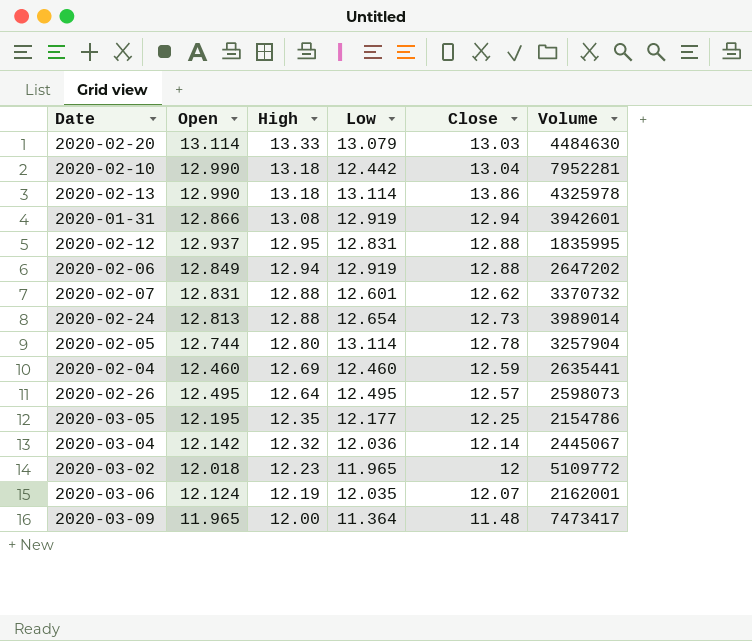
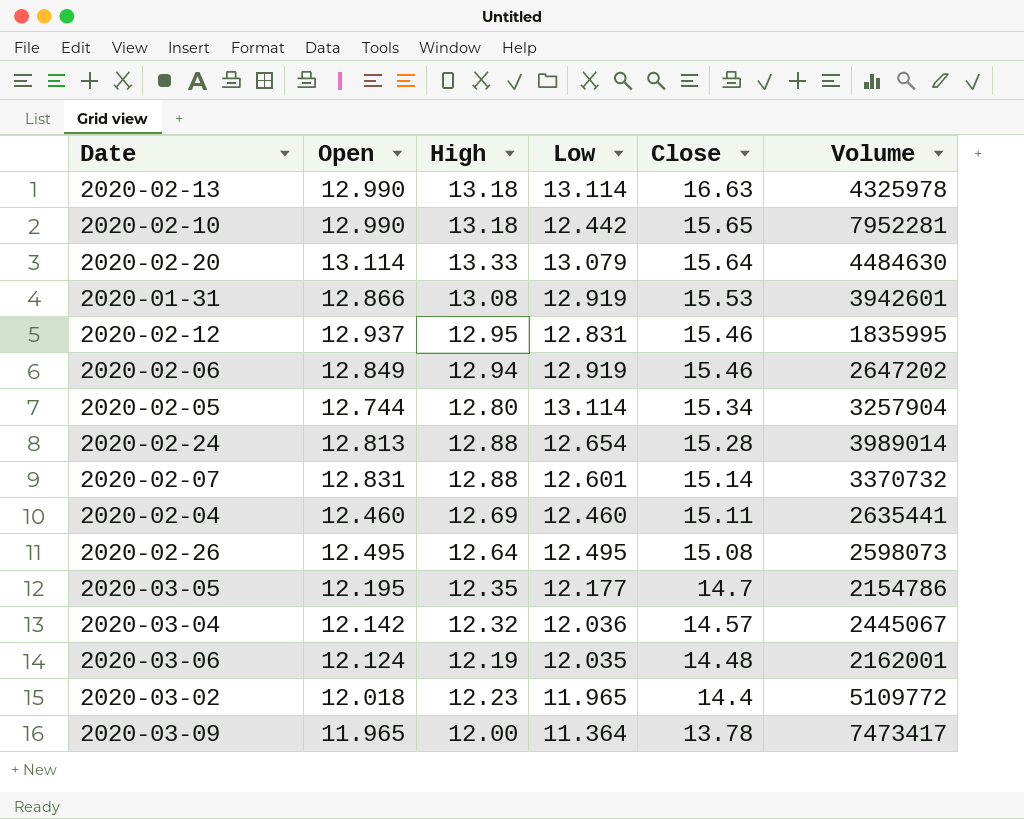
row order: High descending -> Close descending
2020-02-13 | Close: 13.86 -> 16.63
2020-02-10 | Close: 13.04 -> 15.65
2020-02-20 | Close: 13.03 -> 15.64
2020-01-31 | Close: 12.94 -> 15.53
2020-02-12 | Close: 12.88 -> 15.46
2020-02-06 | Close: 12.88 -> 15.46
2020-02-05 | Close: 12.78 -> 15.34
2020-02-24 | Close: 12.73 -> 15.28
2020-02-07 | Close: 12.62 -> 15.14
2020-02-04 | Close: 12.59 -> 15.11
2020-02-26 | Close: 12.57 -> 15.08
2020-03-05 | Close: 12.25 -> 14.7
2020-03-04 | Close: 12.14 -> 14.57
2020-03-06 | Close: 12.07 -> 14.48
2020-03-02 | Close: 12 -> 14.4
2020-03-09 | Close: 11.48 -> 13.78

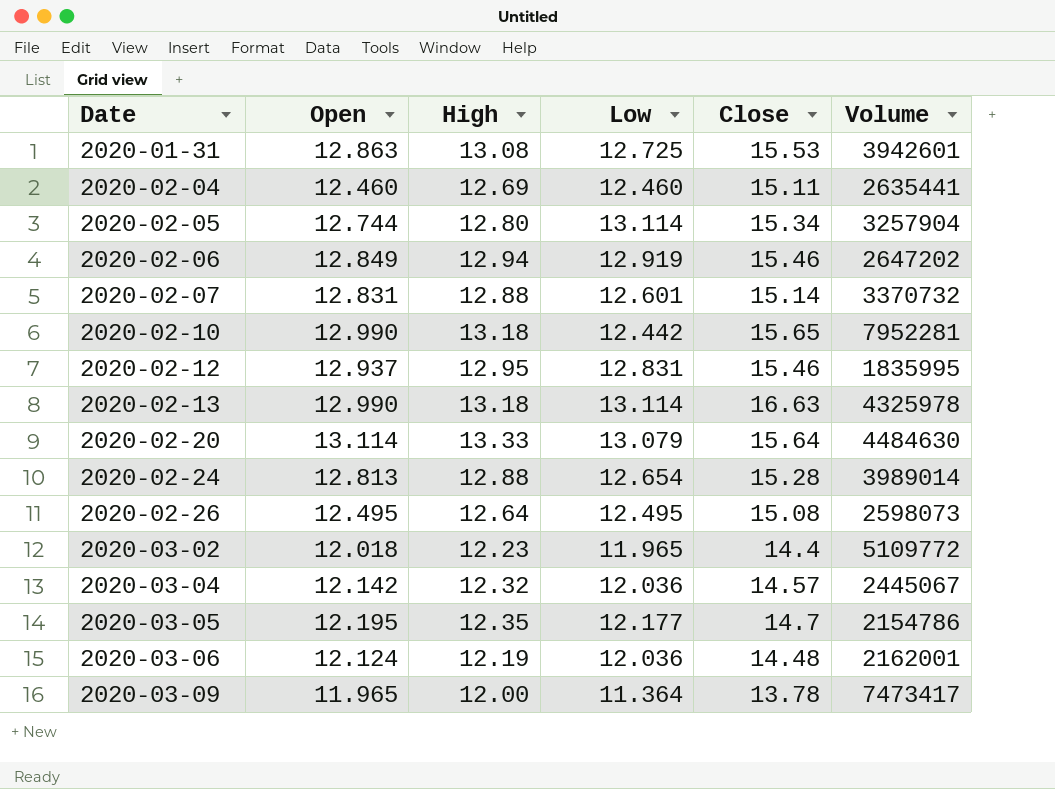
row order: Close descending -> Date ascending
2020-01-31 | Open: 12.866 -> 12.863
2020-01-31 | Low: 12.919 -> 12.725
2020-03-06 | Low: 12.035 -> 12.036

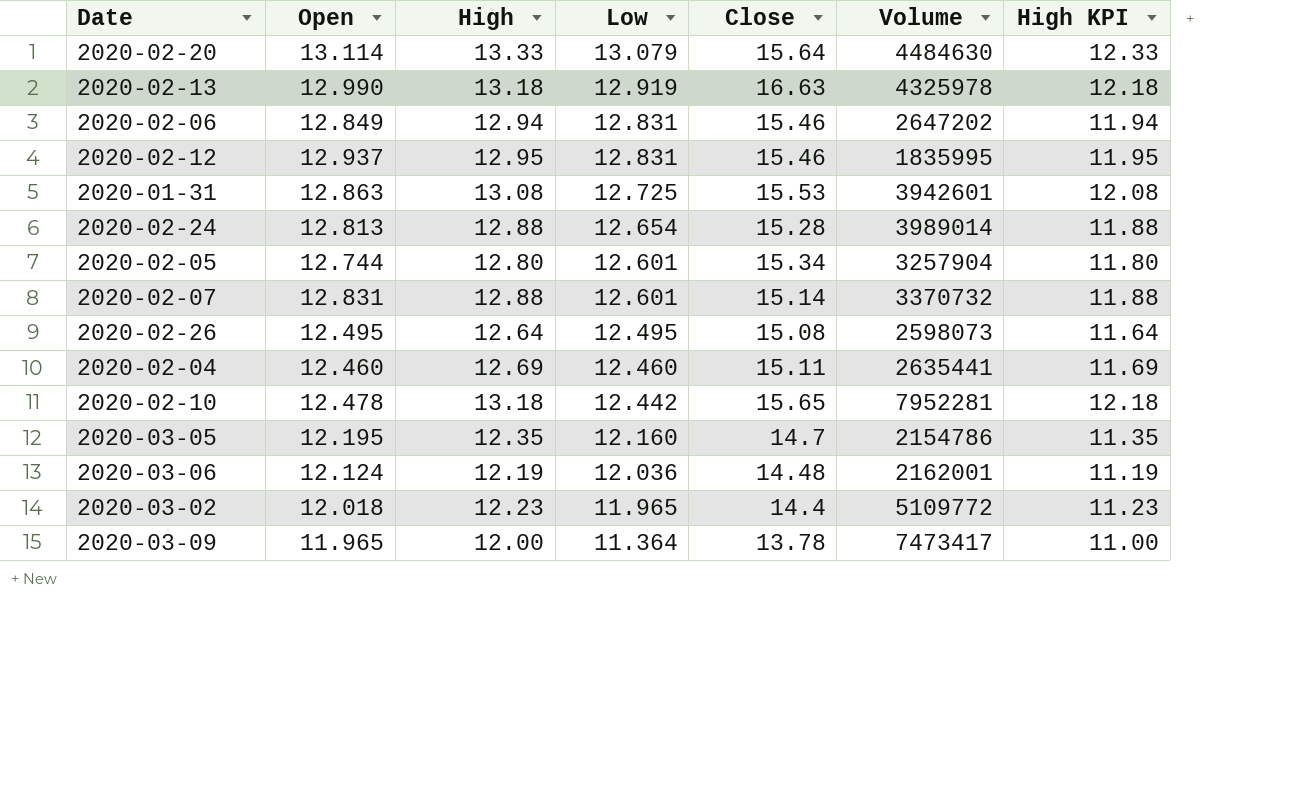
row order: Date ascending -> Low descending
column High KPI | formula: none -> [High] - 1
row 2020-03-04: 12.142 | 12.32 | 12.036 | 14.57 | 2445067 -> none
2020-02-13 | Low: 13.114 -> 12.919
2020-02-06 | Low: 12.919 -> 12.831
2020-02-05 | Low: 13.114 -> 12.601
2020-02-10 | Open: 12.990 -> 12.478
2020-03-05 | Low: 12.177 -> 12.160

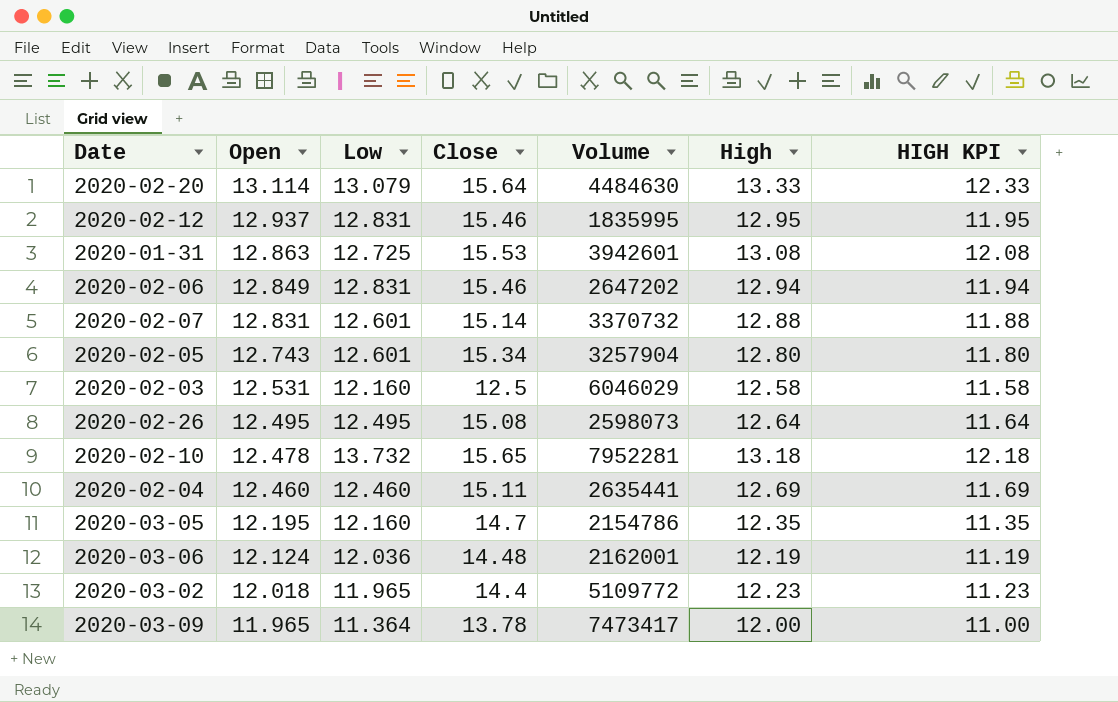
row order: Low descending -> Open descending
column High | position: 3 -> 6
column name: High KPI -> HIGH KPI
row 2020-02-13: 12.990 | 13.18 | 12.919 | 16.63 | 4325978 | 12.18 -> none
row 2020-02-24: 12.813 | 12.88 | 12.654 | 15.28 | 3989014 | 11.88 -> none
2020-02-05 | Open: 12.744 -> 12.743
row 2020-02-03: none -> 12.531 | 12.160 | 12.5 | 6046029 | 12.58 | 11.58
2020-02-10 | Low: 12.442 -> 13.732

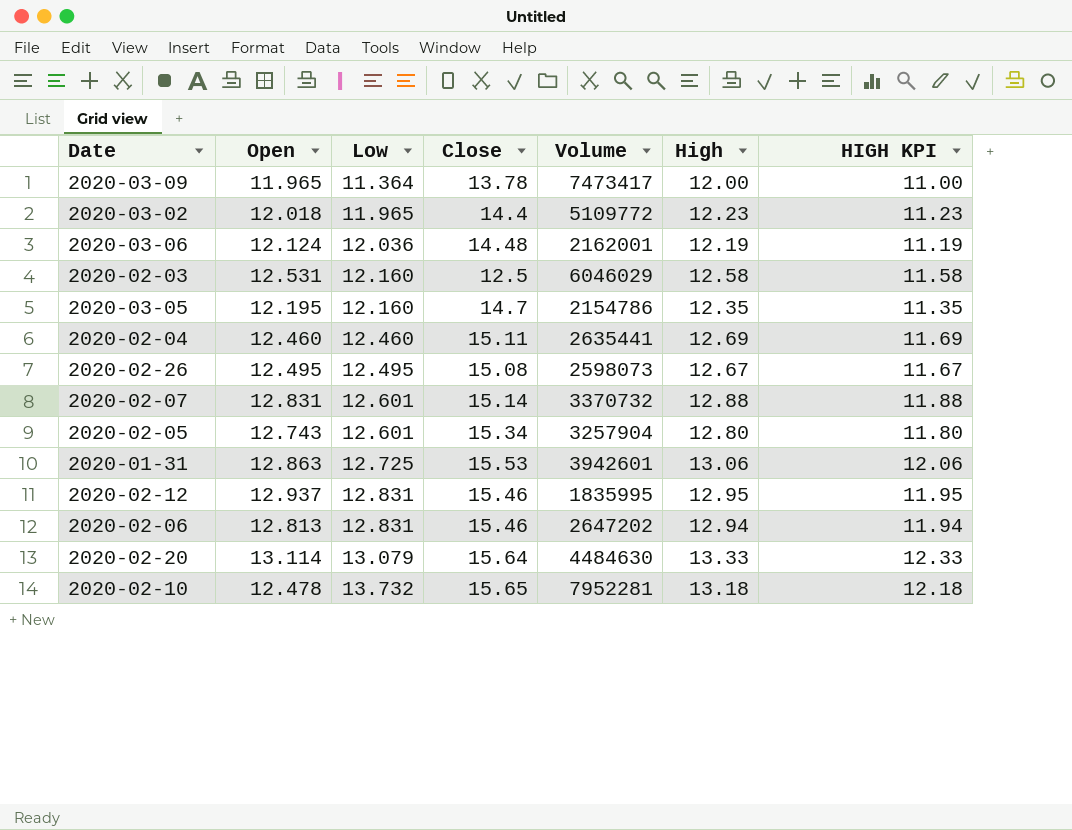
row order: Open descending -> Low ascending
2020-02-26 | High: 12.64 -> 12.67
2020-02-26 | HIGH KPI: 11.64 -> 11.67
2020-01-31 | High: 13.08 -> 13.06
2020-01-31 | HIGH KPI: 12.08 -> 12.06
2020-02-06 | Open: 12.849 -> 12.813

